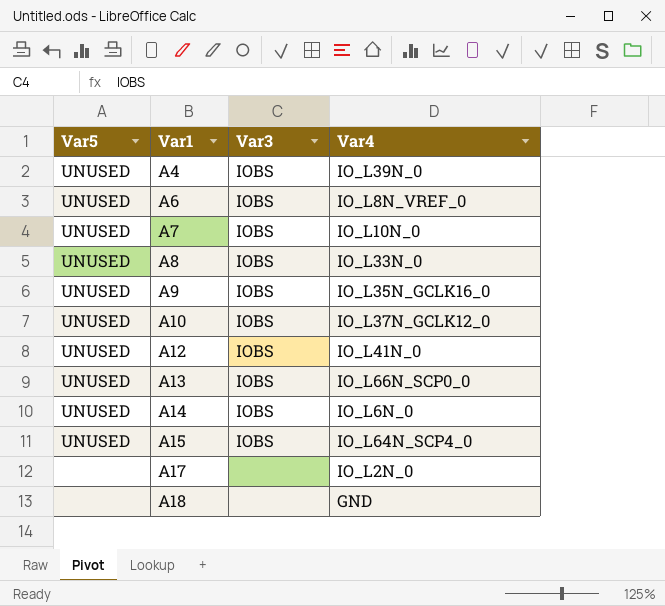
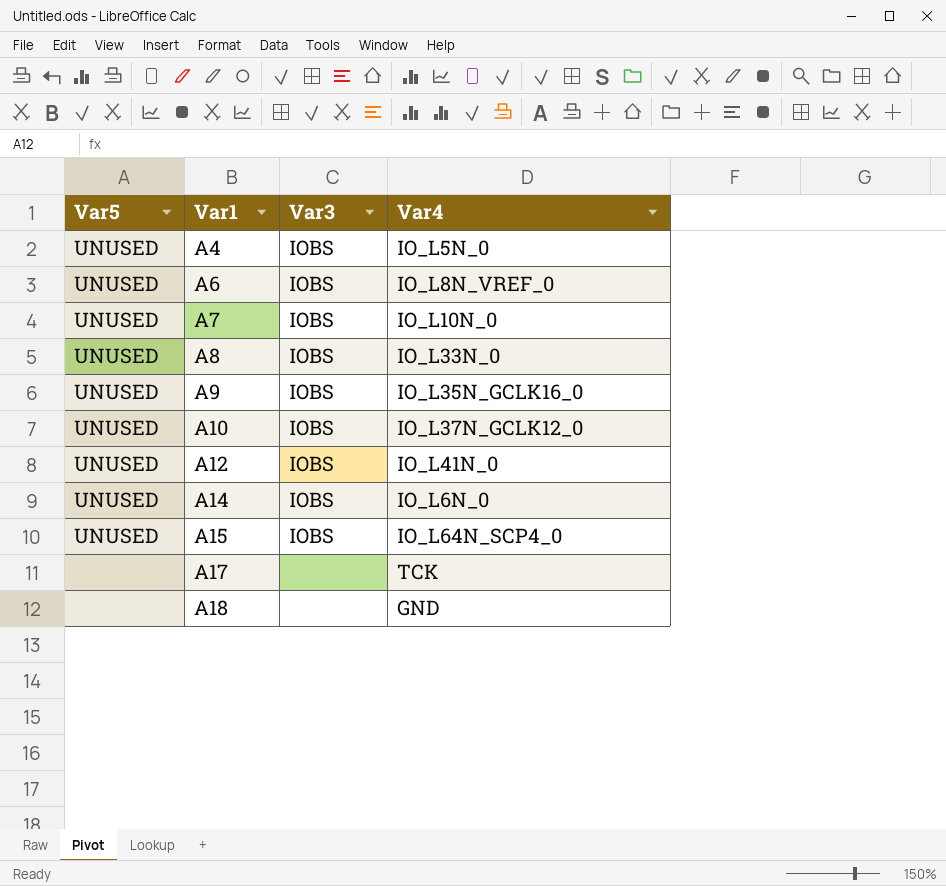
row A13: UNUSED | IOBS | IO_L66N_SCP0_0 -> none
A4 | Var4: IO_L39N_0 -> IO_L5N_0
A17 | Var4: IO_L2N_0 -> TCK

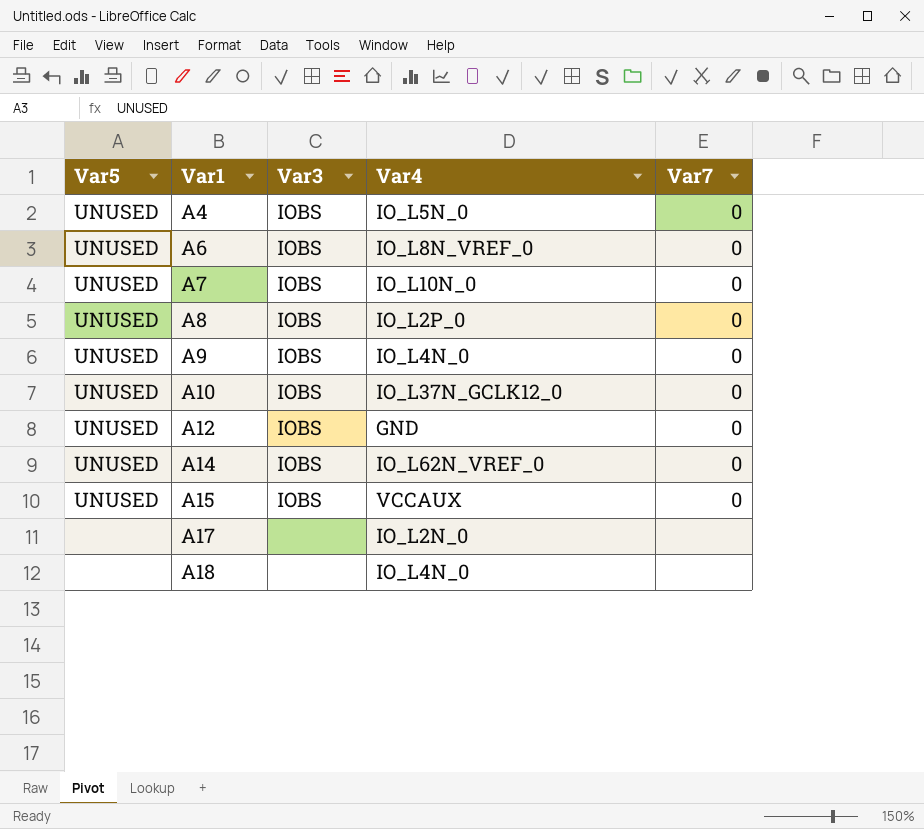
column Var7 | position: none -> 5
A8 | Var4: IO_L33N_0 -> IO_L2P_0
A9 | Var4: IO_L35N_GCLK16_0 -> IO_L4N_0
A12 | Var4: IO_L41N_0 -> GND
A14 | Var4: IO_L6N_0 -> IO_L62N_VREF_0
A15 | Var4: IO_L64N_SCP4_0 -> VCCAUX
A17 | Var4: TCK -> IO_L2N_0
A18 | Var4: GND -> IO_L4N_0

